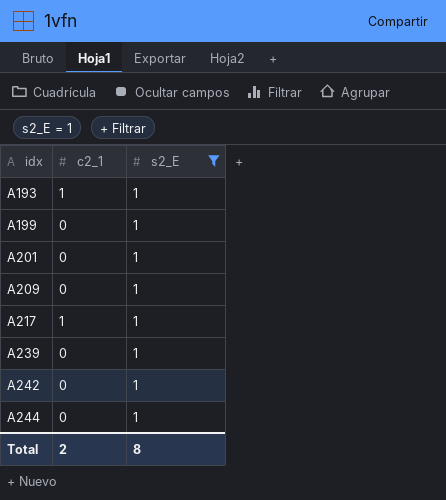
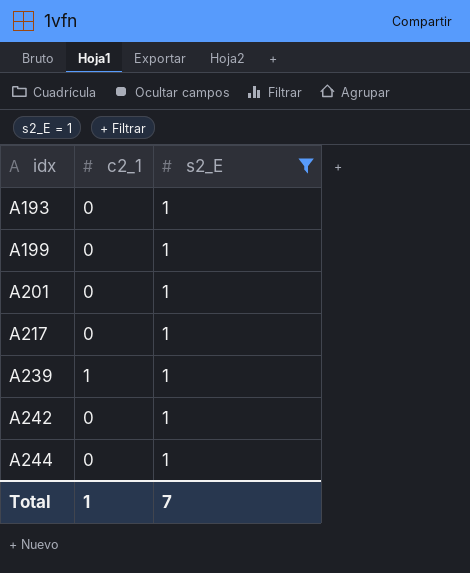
row A209: 0 | 1 -> none
A193 | c2_1: 1 -> 0
A217 | c2_1: 1 -> 0
A239 | c2_1: 0 -> 1
Total | c2_1: 2 -> 1
Total | s2_E: 8 -> 7

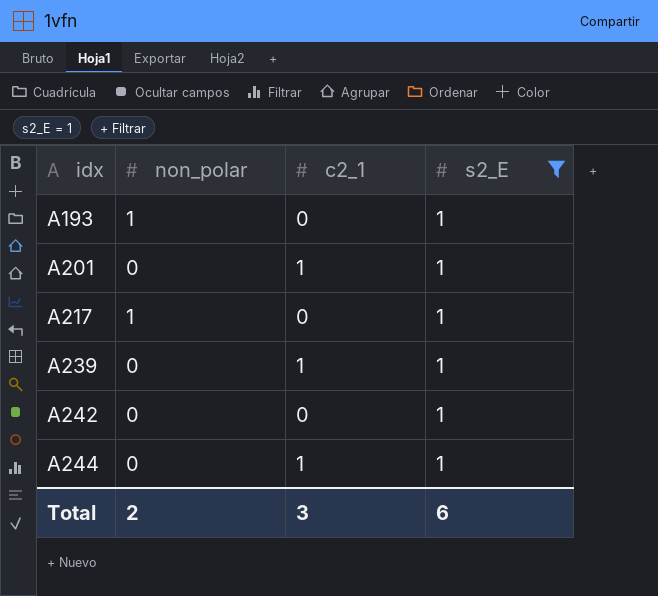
column non_polar | position: none -> 2
row A199: 0 | 1 -> none
A201 | c2_1: 0 -> 1
A244 | c2_1: 0 -> 1
Total | c2_1: 1 -> 3
Total | s2_E: 7 -> 6

